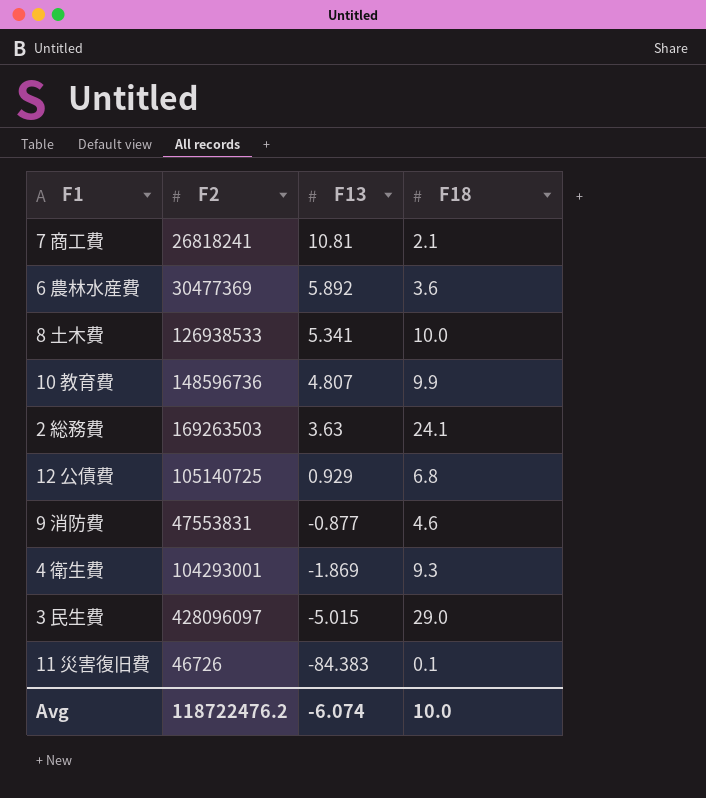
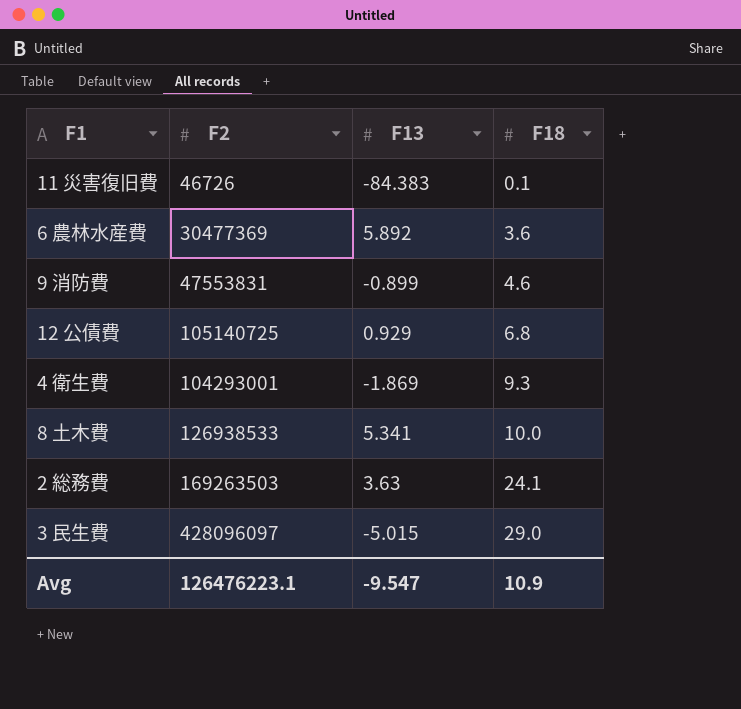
row order: F13 descending -> F18 ascending
row 7 商工費: 26818241 | 10.81 | 2.1 -> none
row 10 教育費: 148596736 | 4.807 | 9.9 -> none
9 消防費 | F13: -0.877 -> -0.899
Avg | F2: 118722476.2 -> 126476223.1
Avg | F13: -6.074 -> -9.547
Avg | F18: 10.0 -> 10.9

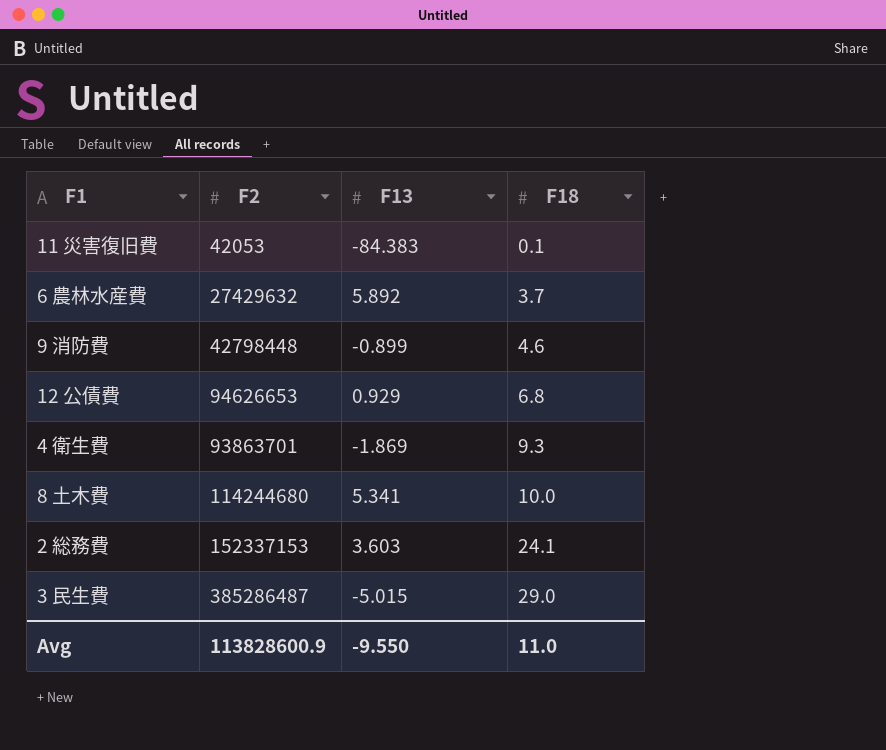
11 災害復旧費 | F2: 46726 -> 42053
6 農林水産費 | F2: 30477369 -> 27429632
6 農林水産費 | F18: 3.6 -> 3.7
9 消防費 | F2: 47553831 -> 42798448
12 公債費 | F2: 105140725 -> 94626653
4 衛生費 | F2: 104293001 -> 93863701
8 土木費 | F2: 126938533 -> 114244680
2 総務費 | F2: 169263503 -> 152337153
2 総務費 | F13: 3.63 -> 3.603
3 民生費 | F2: 428096097 -> 385286487
Avg | F2: 126476223.1 -> 113828600.9
Avg | F13: -9.547 -> -9.550
Avg | F18: 10.9 -> 11.0

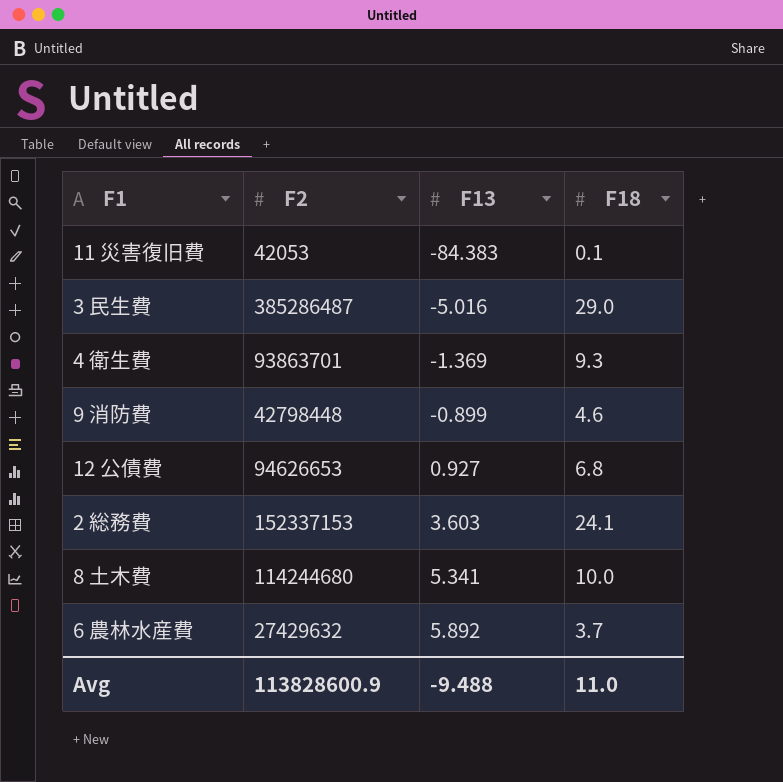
row order: F18 ascending -> F13 ascending
3 民生費 | F13: -5.015 -> -5.016
4 衛生費 | F13: -1.869 -> -1.369
12 公債費 | F13: 0.929 -> 0.927
Avg | F13: -9.550 -> -9.488

